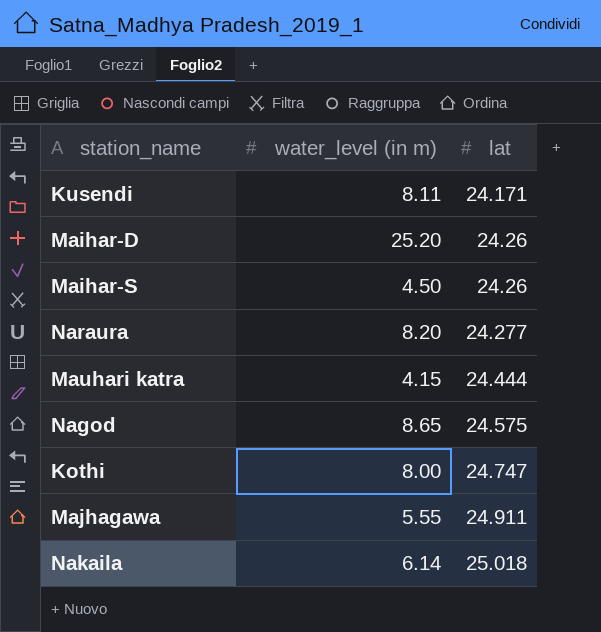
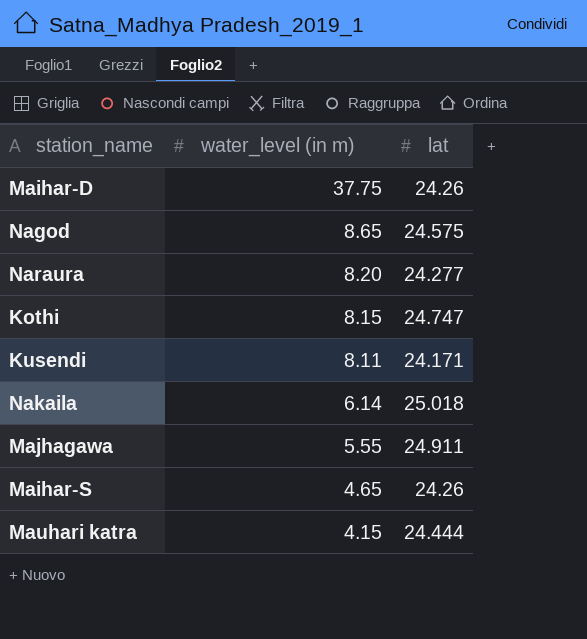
row order: lat ascending -> water_level (in m) descending
Maihar-D | water_level (in m): 25.20 -> 37.75
Kothi | water_level (in m): 8.00 -> 8.15
Maihar-S | water_level (in m): 4.50 -> 4.65

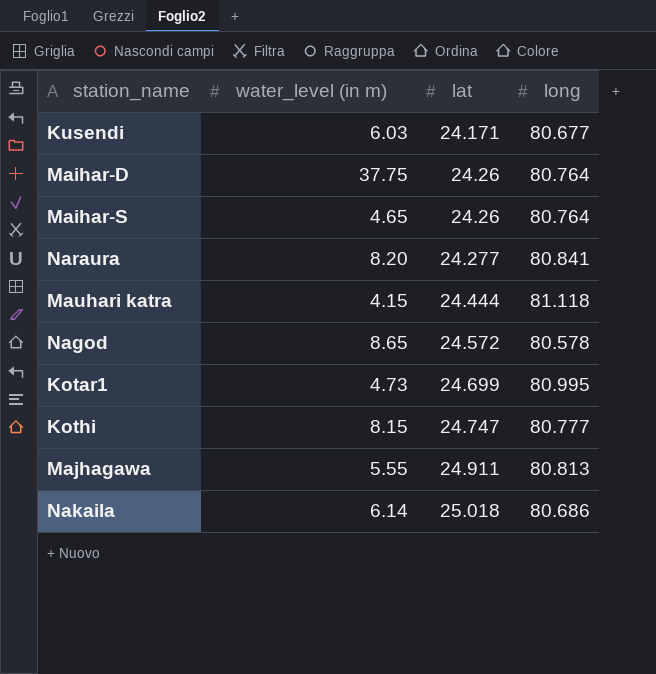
row order: water_level (in m) descending -> lat ascending
column long | position: none -> 4
Kusendi | water_level (in m): 8.11 -> 6.03
Nagod | lat: 24.575 -> 24.572
row Kotar1: none -> 4.73 | 24.699 | 80.995

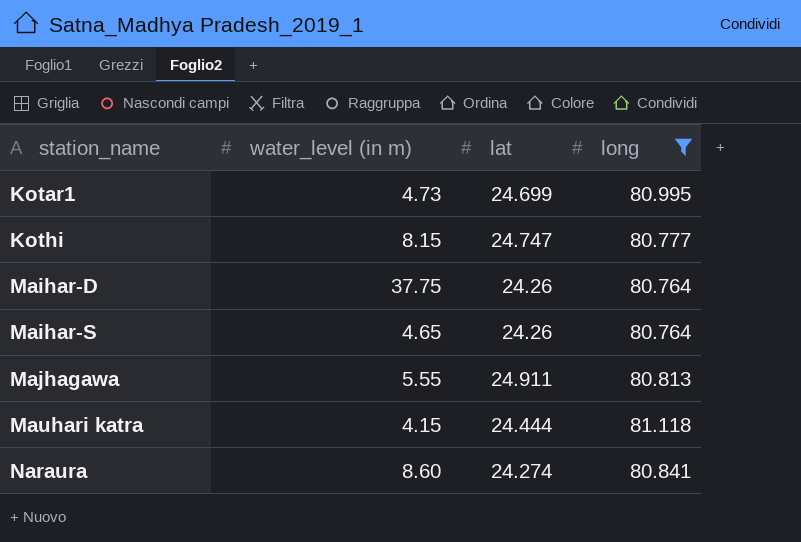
filter: none -> long >= 80.764
row order: lat ascending -> station_name ascending
Naraura | water_level (in m): 8.20 -> 8.60
Naraura | lat: 24.277 -> 24.274

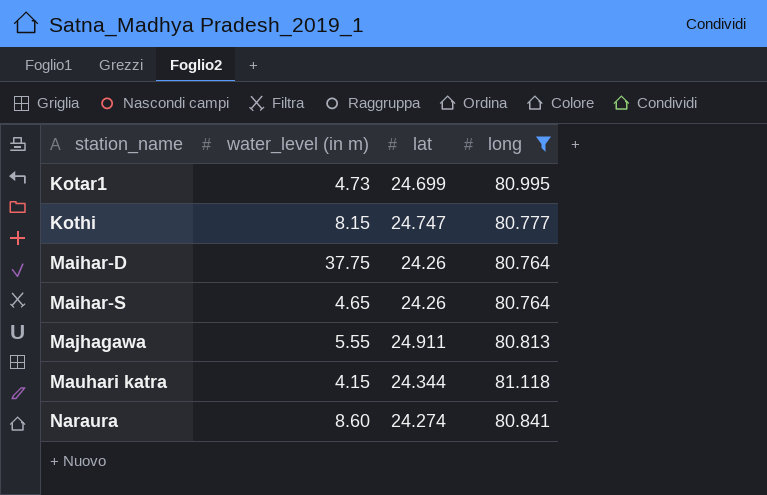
Mauhari katra | lat: 24.444 -> 24.344

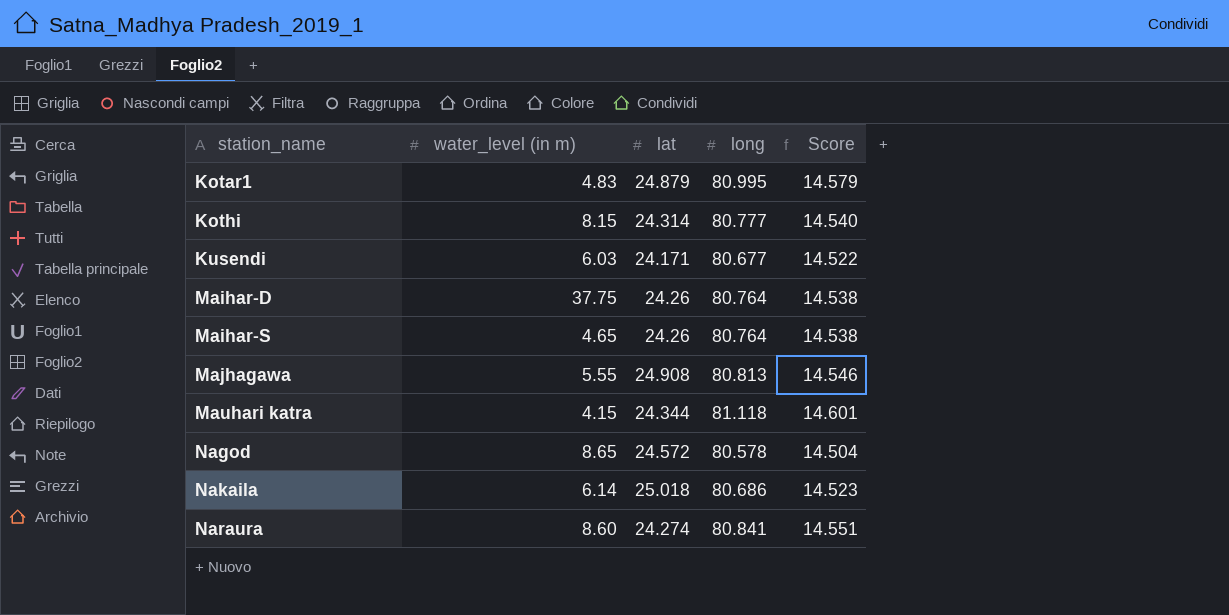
filter: long >= 80.764 -> none
column Score | formula: none -> [long] * 0.18
Kotar1 | water_level (in m): 4.73 -> 4.83
Kotar1 | lat: 24.699 -> 24.879
Kothi | lat: 24.747 -> 24.314
Majhagawa | lat: 24.911 -> 24.908

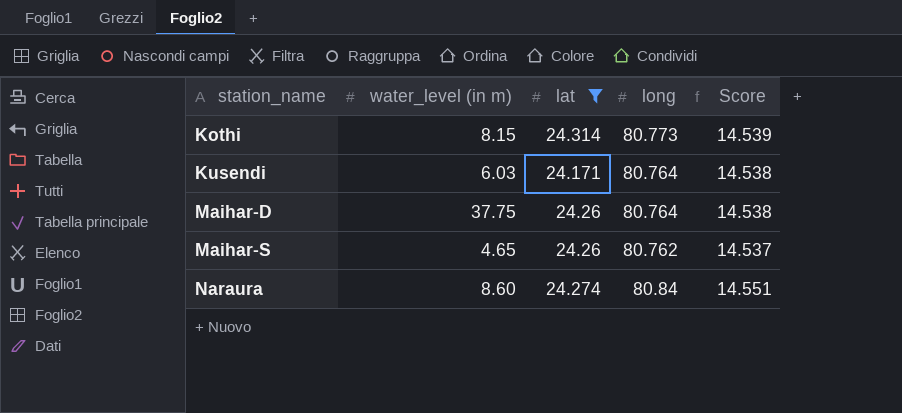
filter: none -> lat <= 24.314
Kothi | long: 80.777 -> 80.773
Kothi | Score: 14.540 -> 14.539
Kusendi | long: 80.677 -> 80.764
Kusendi | Score: 14.522 -> 14.538
Maihar-S | long: 80.764 -> 80.762
Maihar-S | Score: 14.538 -> 14.537
Naraura | long: 80.841 -> 80.84

